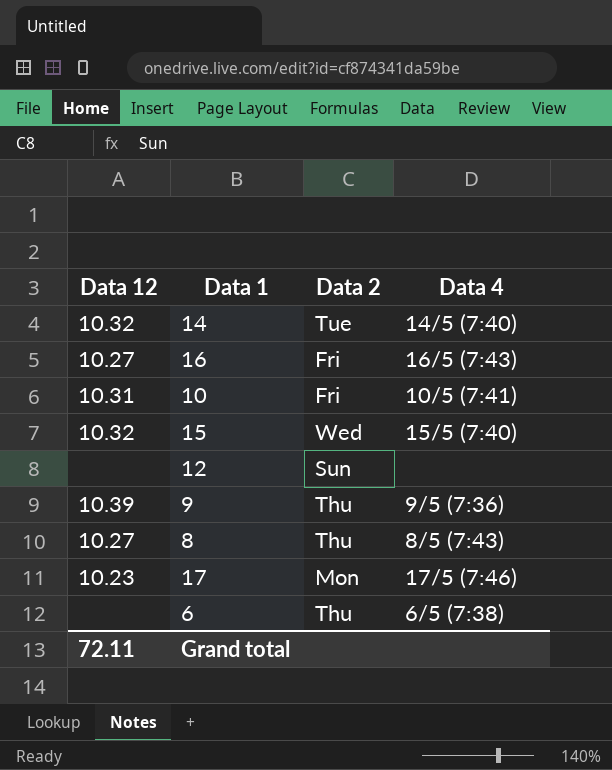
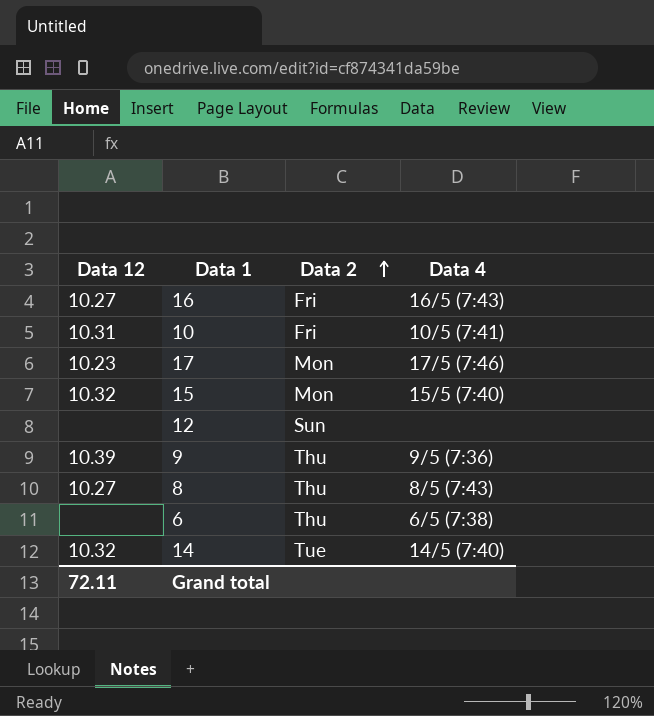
row order: none -> Data 2 ascending
15 | Data 2: Wed -> Mon

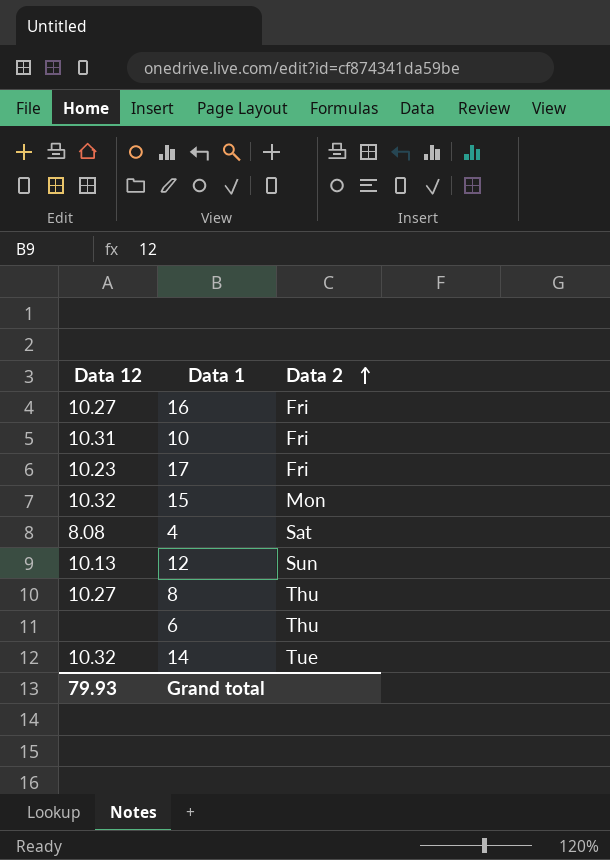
column Data 4 | position: 4 -> none
row 9: 10.39 | Thu | 9/5 (7:36) -> none
17 | Data 2: Mon -> Fri
row 4: none -> 8.08 | Sat
12 | Data 12: none -> 10.13
Grand total | Data 12: 72.11 -> 79.93

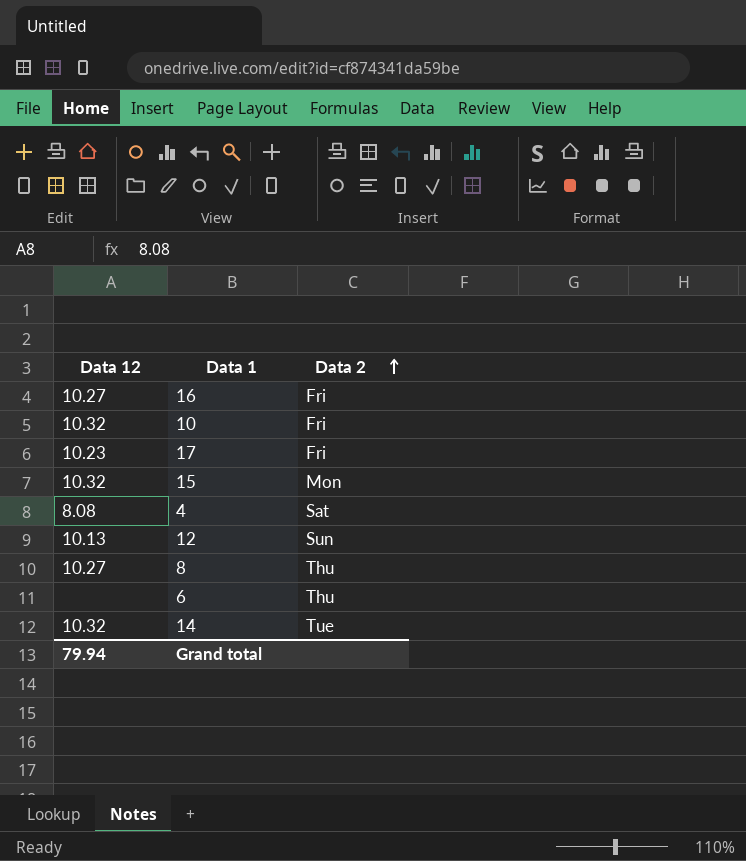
10 | Data 12: 10.31 -> 10.32
Grand total | Data 12: 79.93 -> 79.94

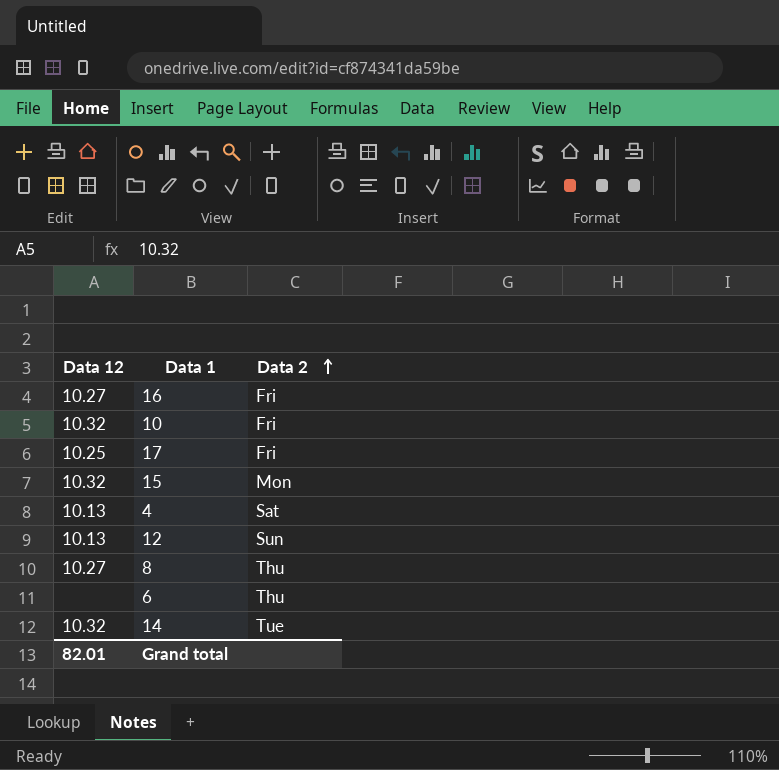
17 | Data 12: 10.23 -> 10.25
4 | Data 12: 8.08 -> 10.13
Grand total | Data 12: 79.94 -> 82.01

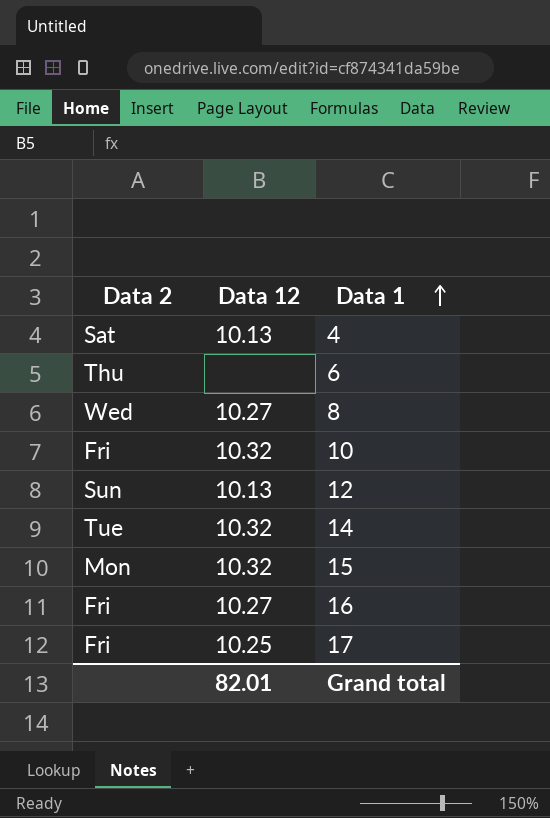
row order: Data 2 ascending -> Data 1 ascending
column Data 2 | position: 3 -> 1
8 | Data 2: Thu -> Wed

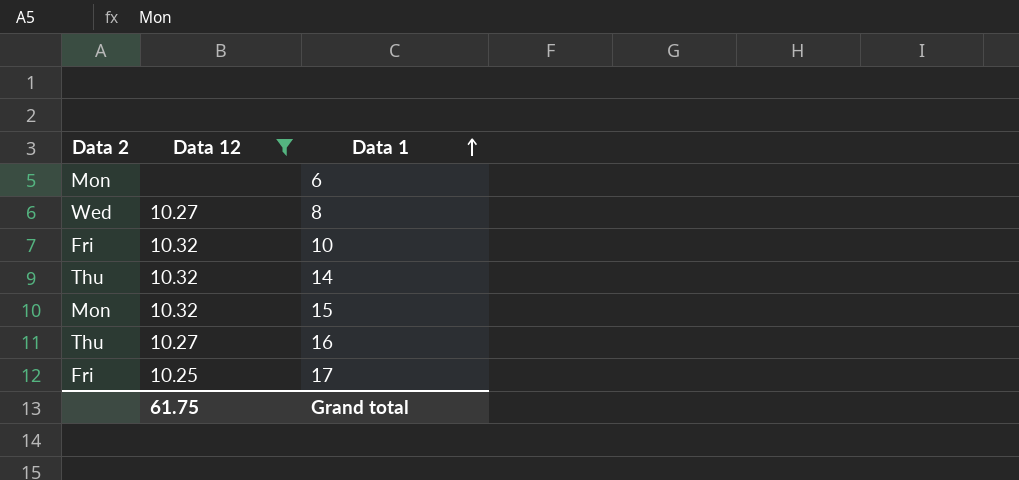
filter: none -> Data 12 != 10.13
6 | Data 2: Thu -> Mon
14 | Data 2: Tue -> Thu
16 | Data 2: Fri -> Thu
Grand total | Data 12: 82.01 -> 61.75

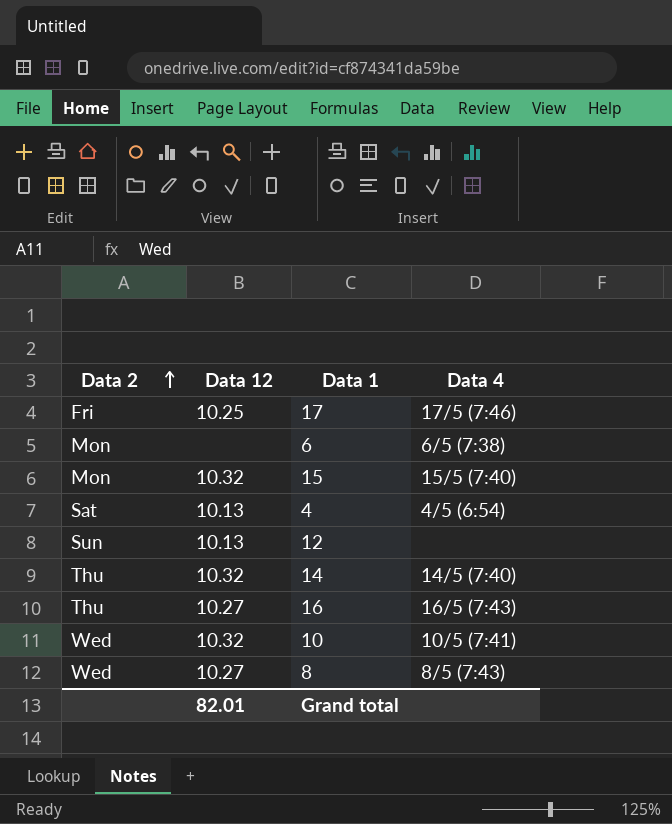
filter: Data 12 != 10.13 -> none
row order: Data 1 ascending -> Data 2 ascending
column Data 4 | position: none -> 4
10 | Data 2: Fri -> Wed
Grand total | Data 12: 61.75 -> 82.01

